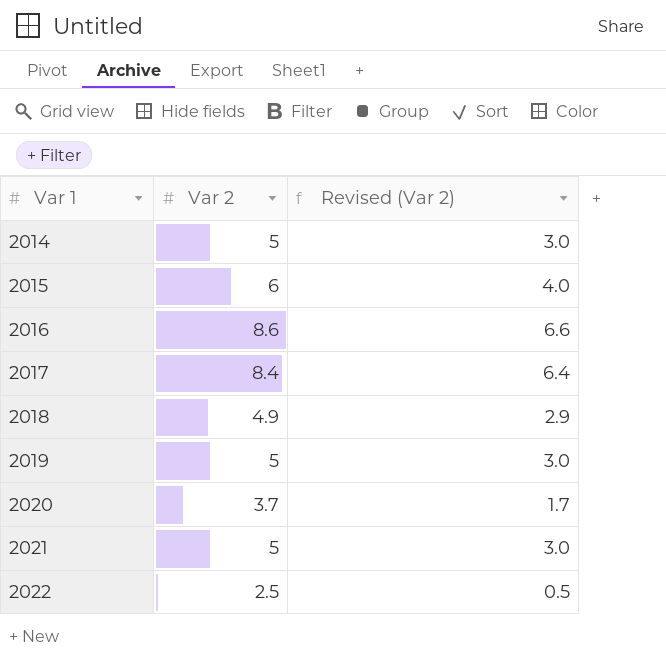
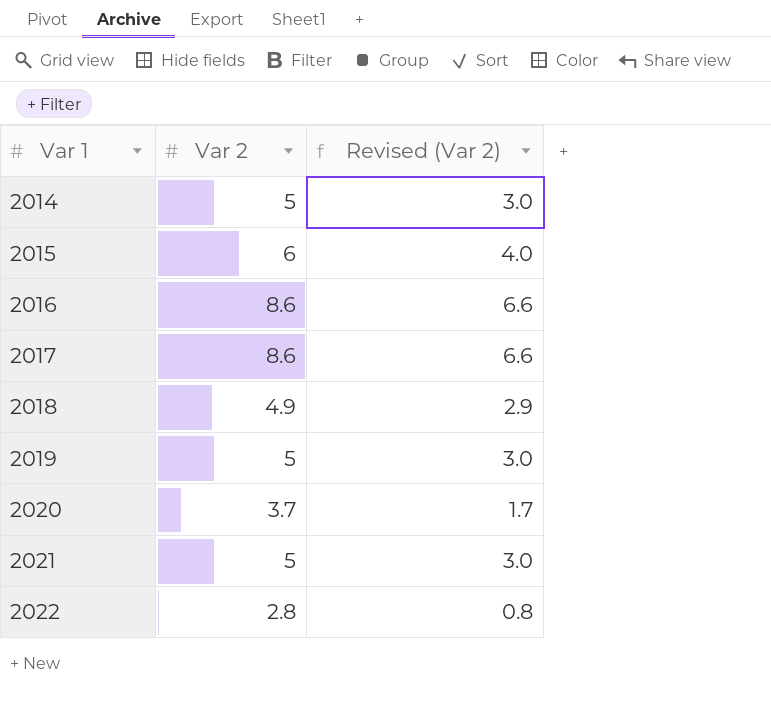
2017 | Var 2: 8.4 -> 8.6
2017 | Revised (Var 2): 6.4 -> 6.6
2022 | Var 2: 2.5 -> 2.8
2022 | Revised (Var 2): 0.5 -> 0.8

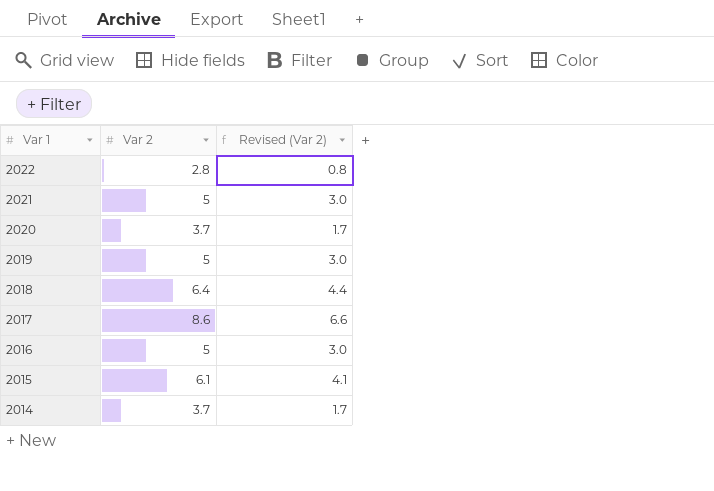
row order: Var 1 ascending -> Var 1 descending
2018 | Var 2: 4.9 -> 6.4
2018 | Revised (Var 2): 2.9 -> 4.4
2016 | Var 2: 8.6 -> 5
2016 | Revised (Var 2): 6.6 -> 3.0
2015 | Var 2: 6 -> 6.1
2015 | Revised (Var 2): 4.0 -> 4.1
2014 | Var 2: 5 -> 3.7
2014 | Revised (Var 2): 3.0 -> 1.7

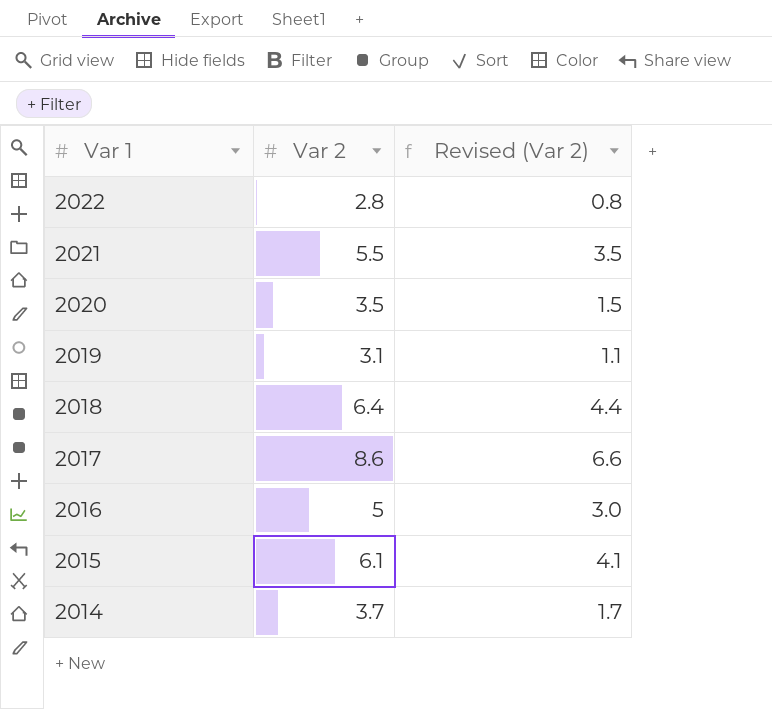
2021 | Var 2: 5 -> 5.5
2021 | Revised (Var 2): 3.0 -> 3.5
2020 | Var 2: 3.7 -> 3.5
2020 | Revised (Var 2): 1.7 -> 1.5
2019 | Var 2: 5 -> 3.1
2019 | Revised (Var 2): 3.0 -> 1.1

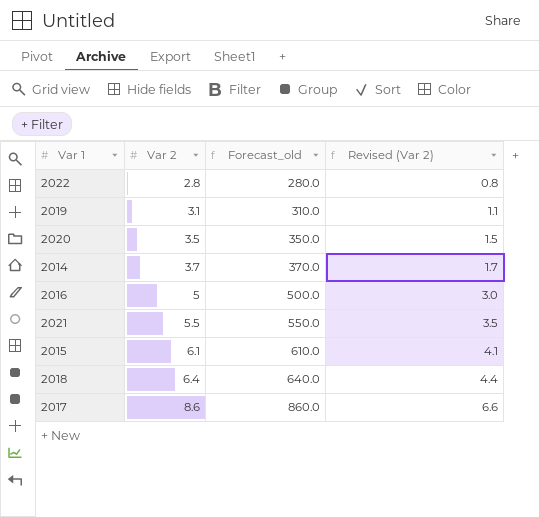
row order: Var 1 descending -> Var 2 ascending
column Forecast_old | formula: none -> [Var 2] * 100

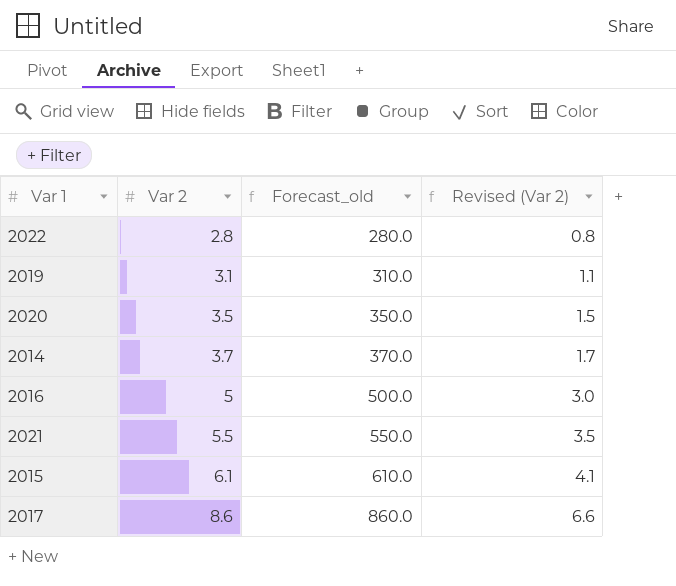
row 2018: 6.4 | 640.0 | 4.4 -> none

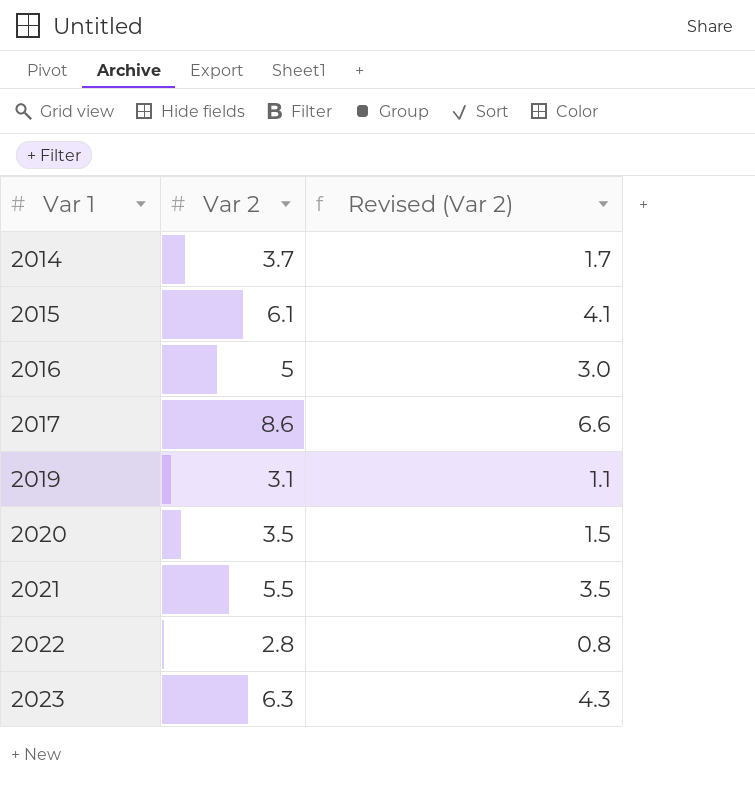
row order: Var 2 ascending -> Var 1 ascending
column Forecast_old | formula: [Var 2] * 100 -> none
row 2023: none -> 6.3 | 4.3

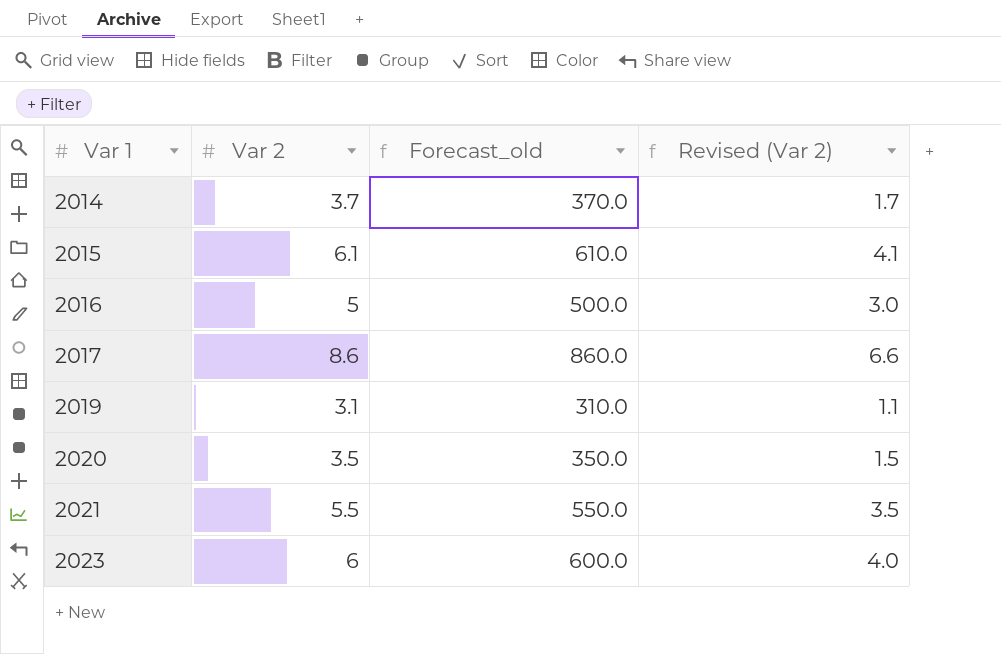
column Forecast_old | formula: none -> [Var 2] * 100
row 2022: 2.8 | 0.8 -> none
2023 | Var 2: 6.3 -> 6
2023 | Revised (Var 2): 4.3 -> 4.0

